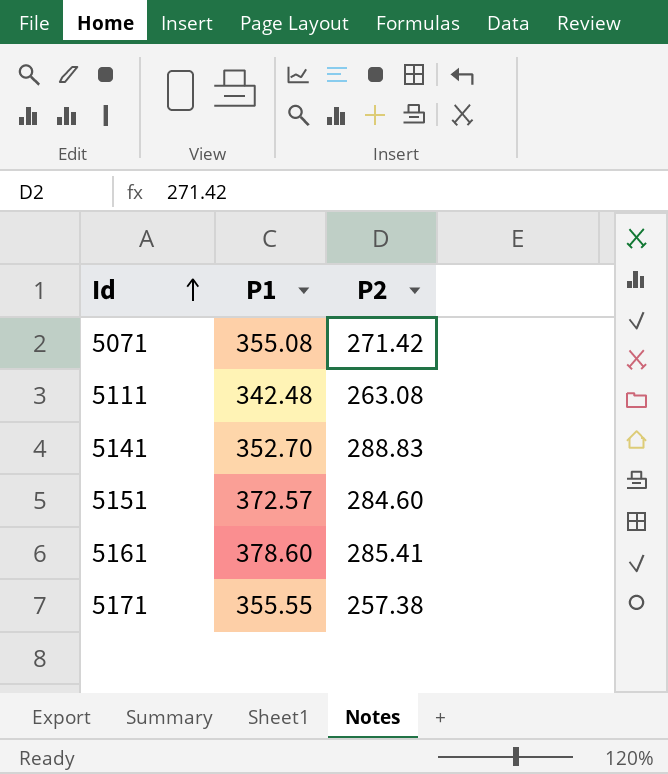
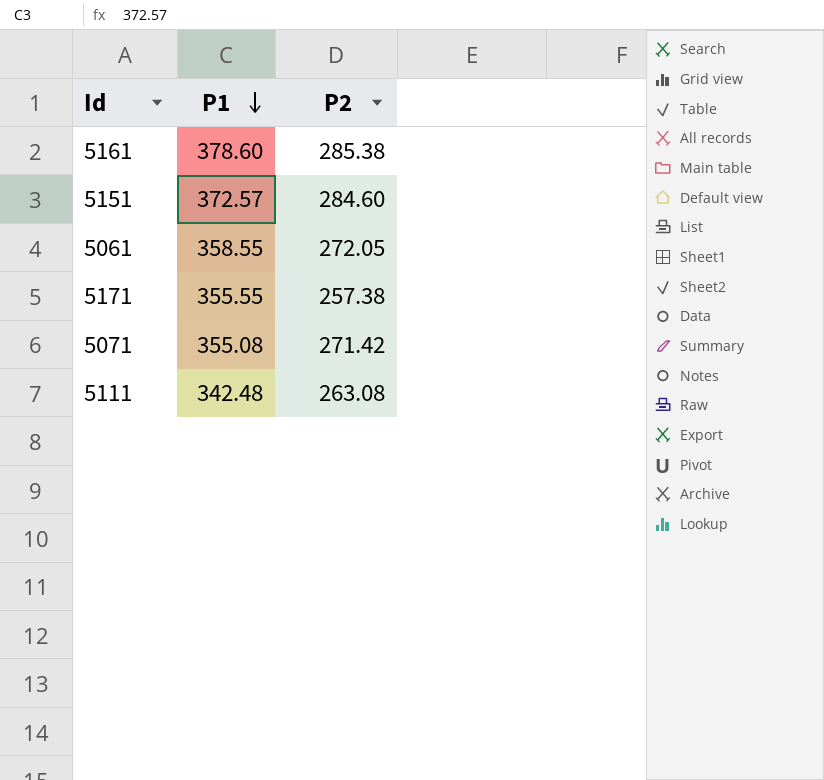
row order: Id ascending -> P1 descending
row 5141: 352.70 | 288.83 -> none
5161 | P2: 285.41 -> 285.38
row 5061: none -> 358.55 | 272.05

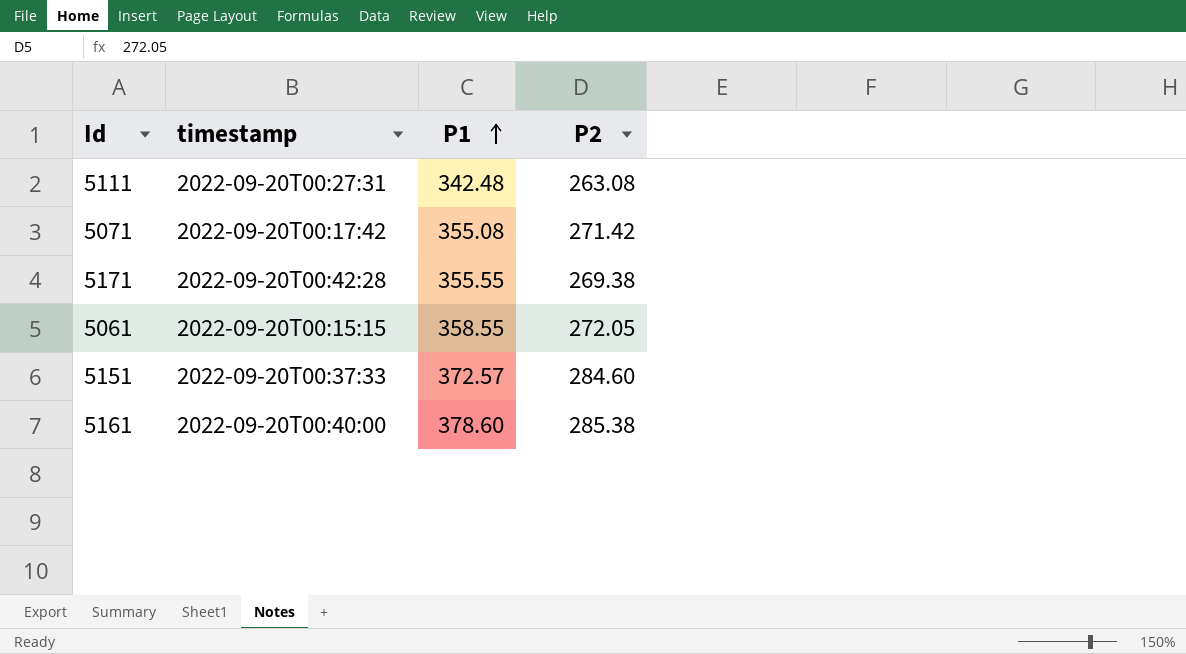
row order: P1 descending -> P1 ascending
column timestamp | position: none -> 2
5171 | P2: 257.38 -> 269.38

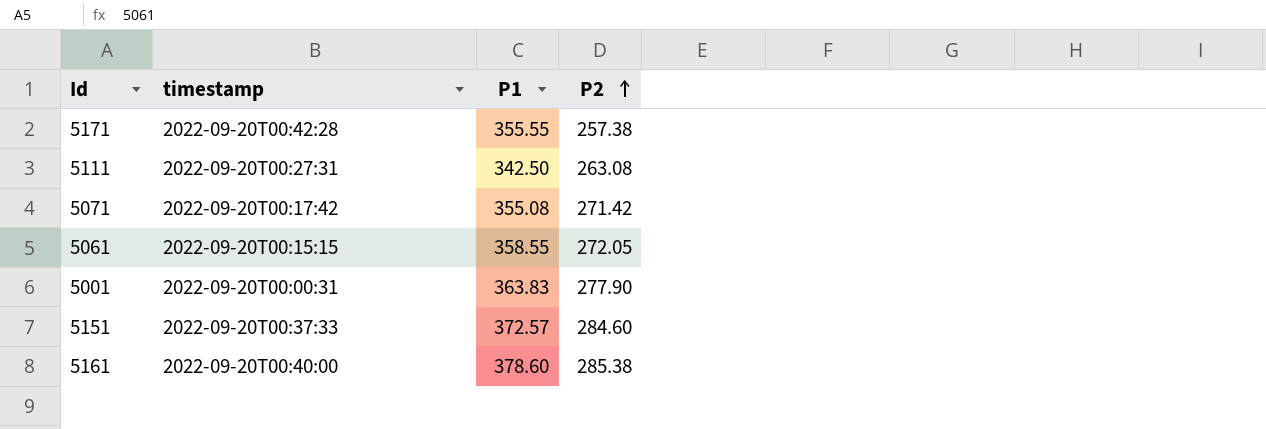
row order: P1 ascending -> P2 ascending
5171 | P2: 269.38 -> 257.38
5111 | P1: 342.48 -> 342.50
row 5001: none -> 2022-09-20T00:00:31 | 363.83 | 277.90

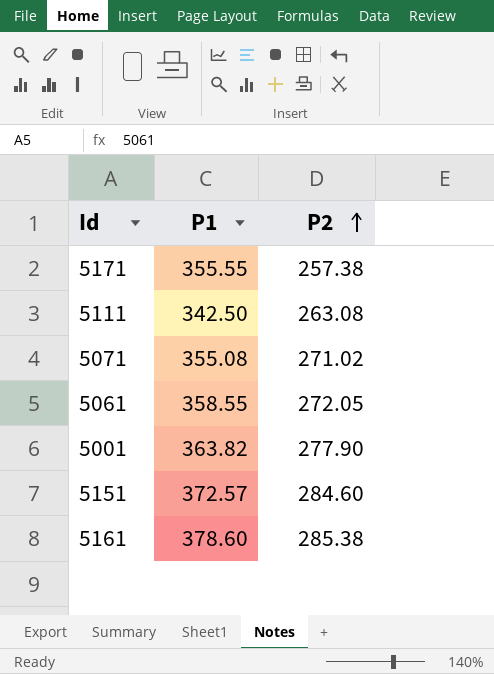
column timestamp | position: 2 -> none
5071 | P2: 271.42 -> 271.02
5001 | P1: 363.83 -> 363.82

